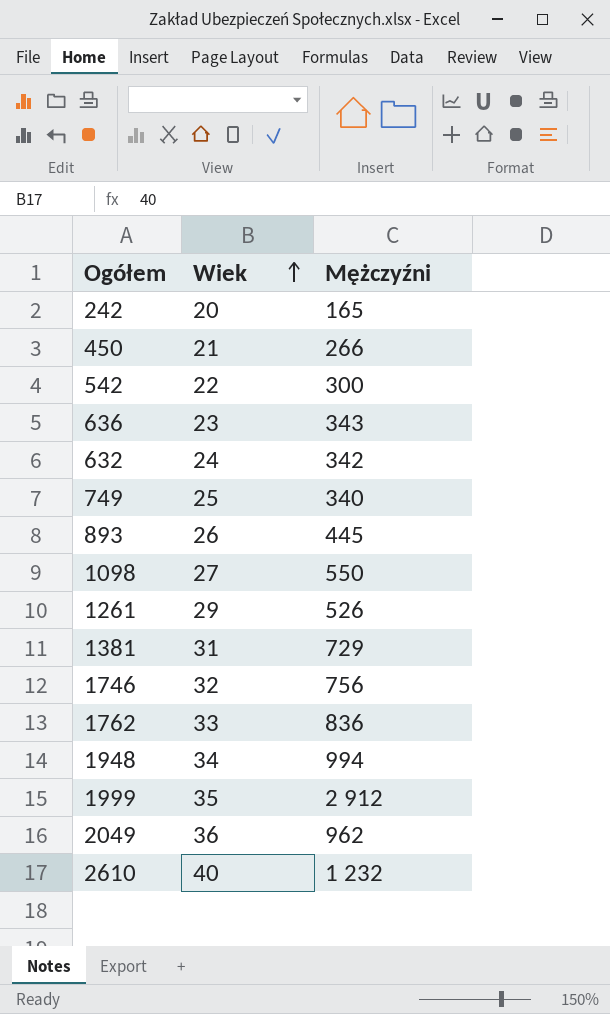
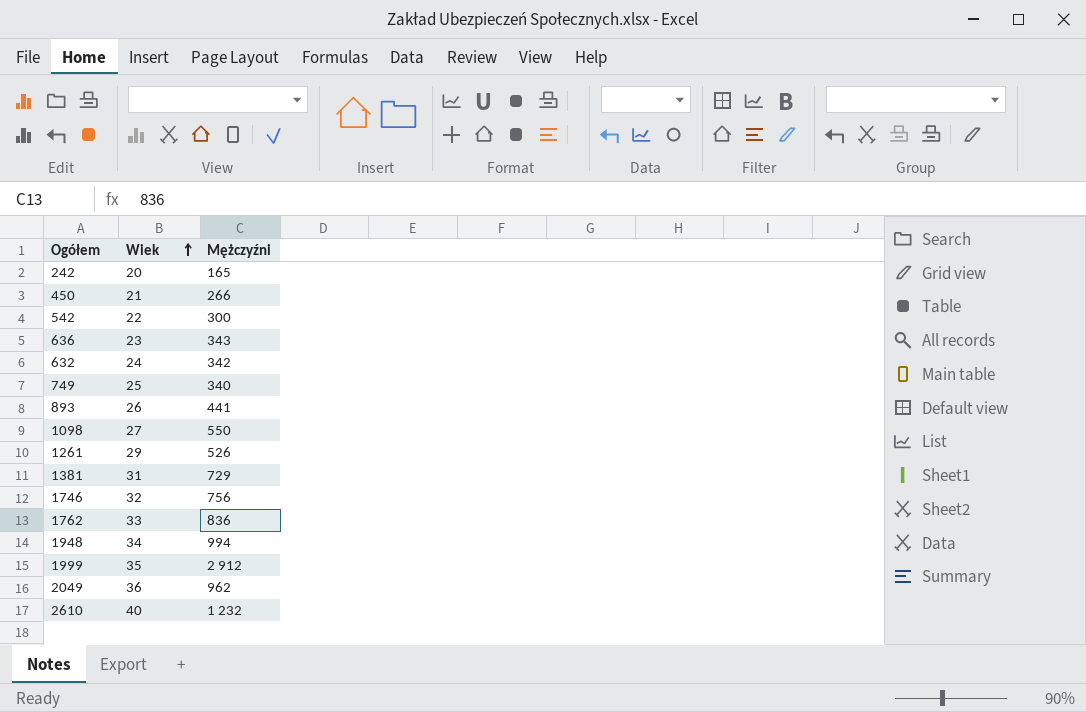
893 | Mężczyźni: 445 -> 441

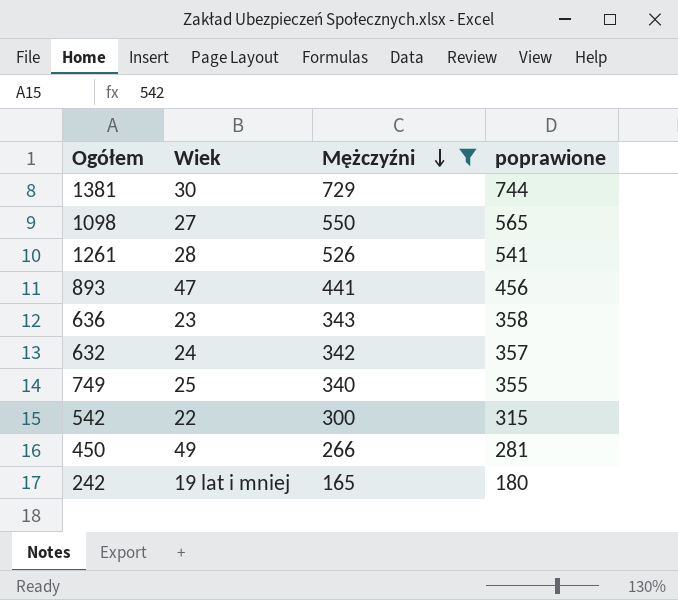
filter: none -> Mężczyźni <= 729
row order: Wiek ascending -> Mężczyźni descending
column poprawione | formula: none -> [Mężczyźni] + 15
1381 | Wiek: 31 -> 30
1261 | Wiek: 29 -> 28
893 | Wiek: 26 -> 47
450 | Wiek: 21 -> 49
242 | Wiek: 20 -> 19 lat i mniej

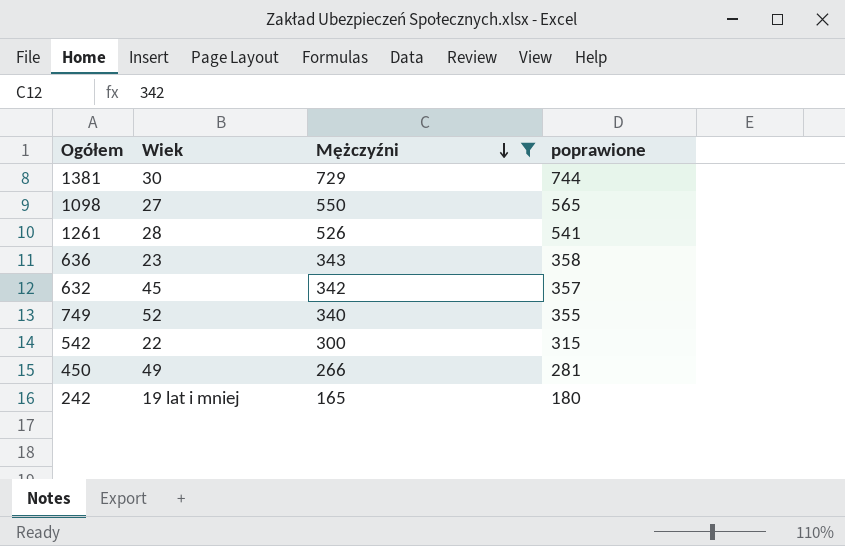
row 893: 47 | 441 | 456 -> none
632 | Wiek: 24 -> 45
749 | Wiek: 25 -> 52

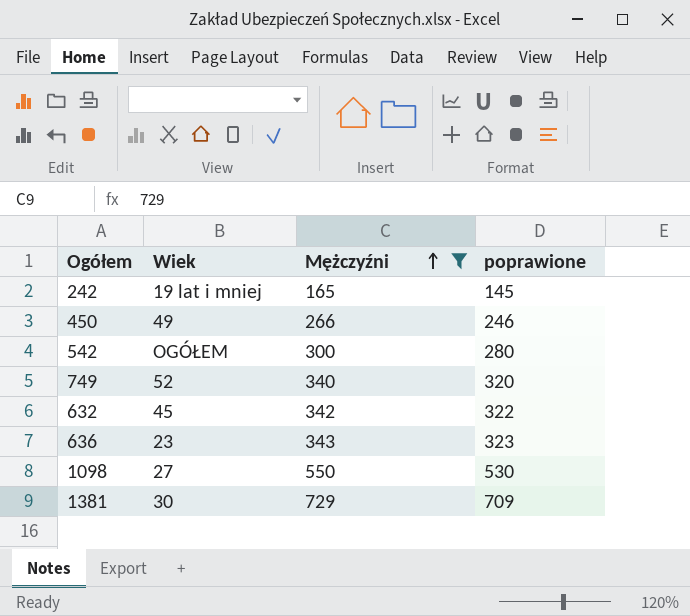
row order: Mężczyźni descending -> Mężczyźni ascending
column poprawione | formula: [Mężczyźni] + 15 -> [Mężczyźni] - 20
row 1261: 28 | 526 | 541 -> none
542 | Wiek: 22 -> OGÓŁEM

